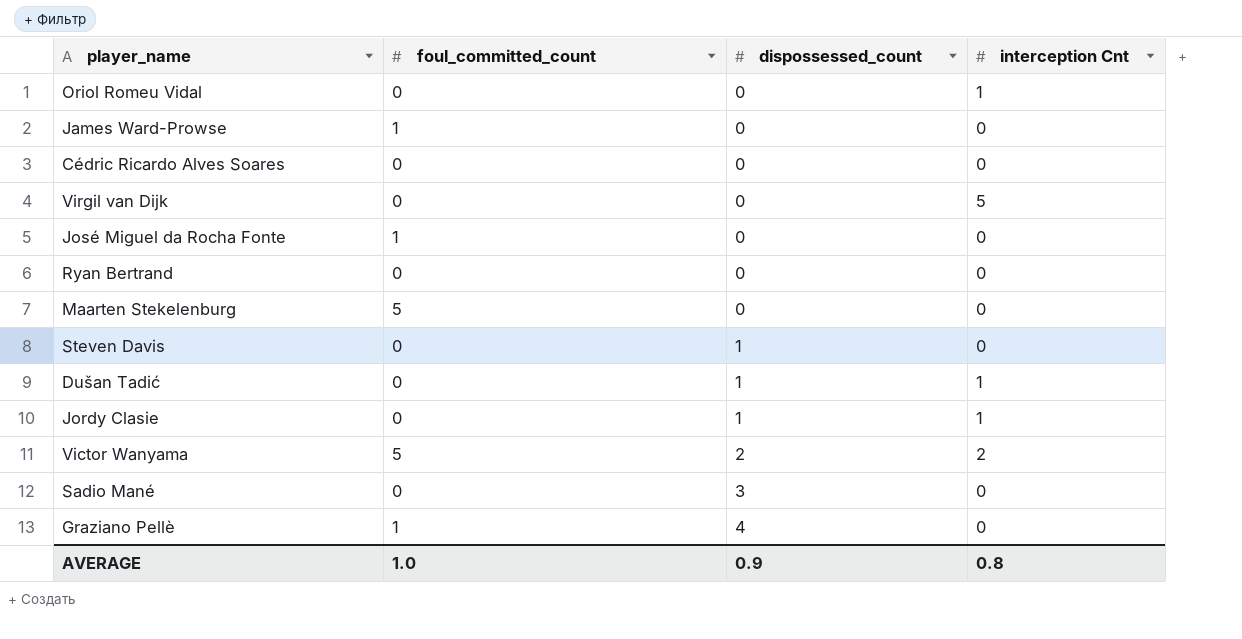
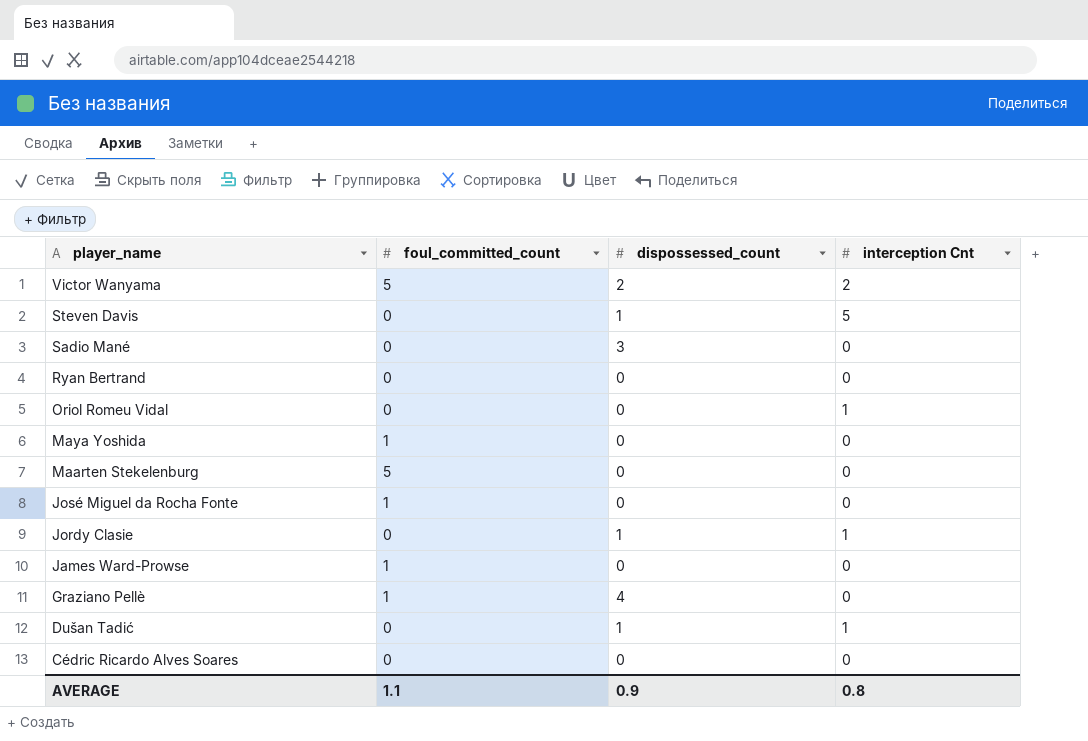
row order: dispossessed_count ascending -> player_name descending
row Virgil van Dijk: 0 | 0 | 5 -> none
Steven Davis | interception Cnt: 0 -> 5
row Maya Yoshida: none -> 1 | 0 | 0
AVERAGE | foul_committed_count: 1.0 -> 1.1

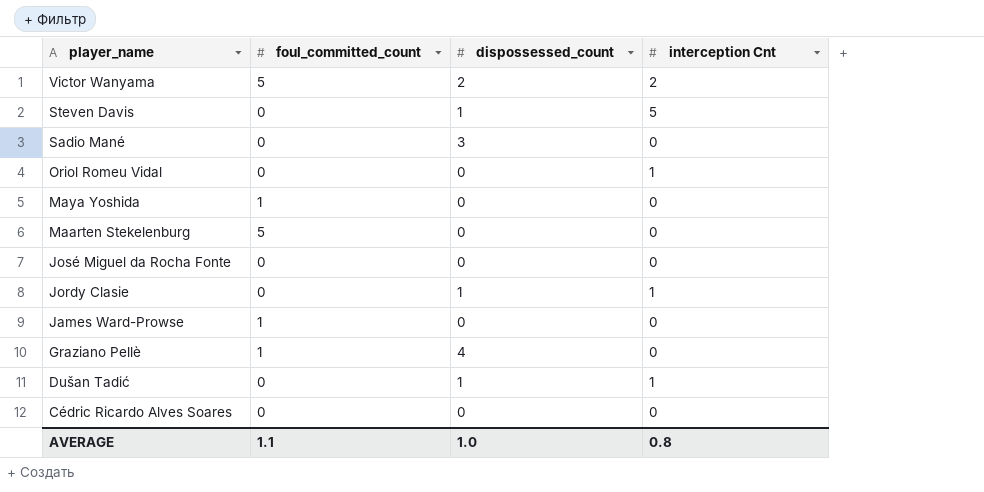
row Ryan Bertrand: 0 | 0 | 0 -> none
José Miguel da Rocha Fonte | foul_committed_count: 1 -> 0
AVERAGE | dispossessed_count: 0.9 -> 1.0

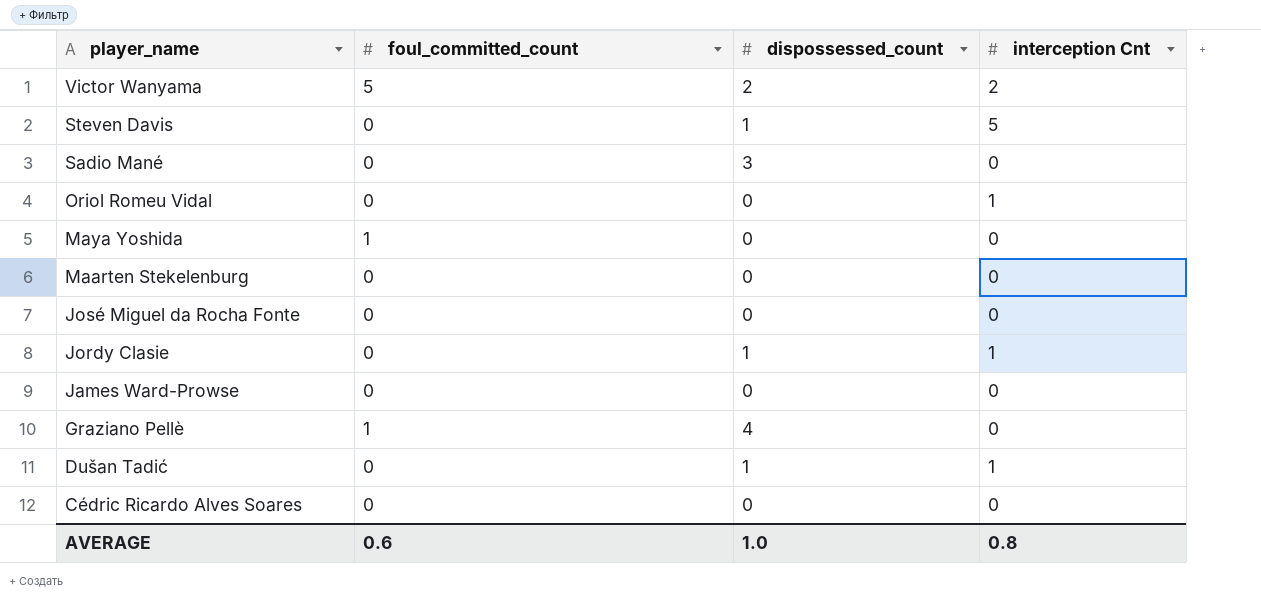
Maarten Stekelenburg | foul_committed_count: 5 -> 0
James Ward-Prowse | foul_committed_count: 1 -> 0
AVERAGE | foul_committed_count: 1.1 -> 0.6

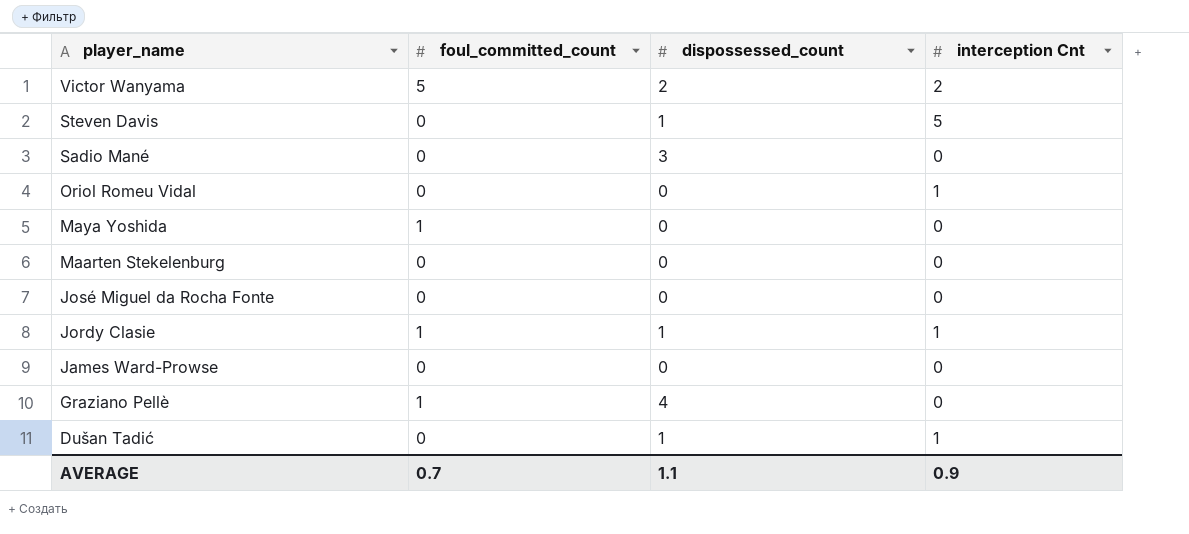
row Cédric Ricardo Alves Soares: 0 | 0 | 0 -> none
Jordy Clasie | foul_committed_count: 0 -> 1
AVERAGE | foul_committed_count: 0.6 -> 0.7
AVERAGE | dispossessed_count: 1.0 -> 1.1
AVERAGE | interception Cnt: 0.8 -> 0.9

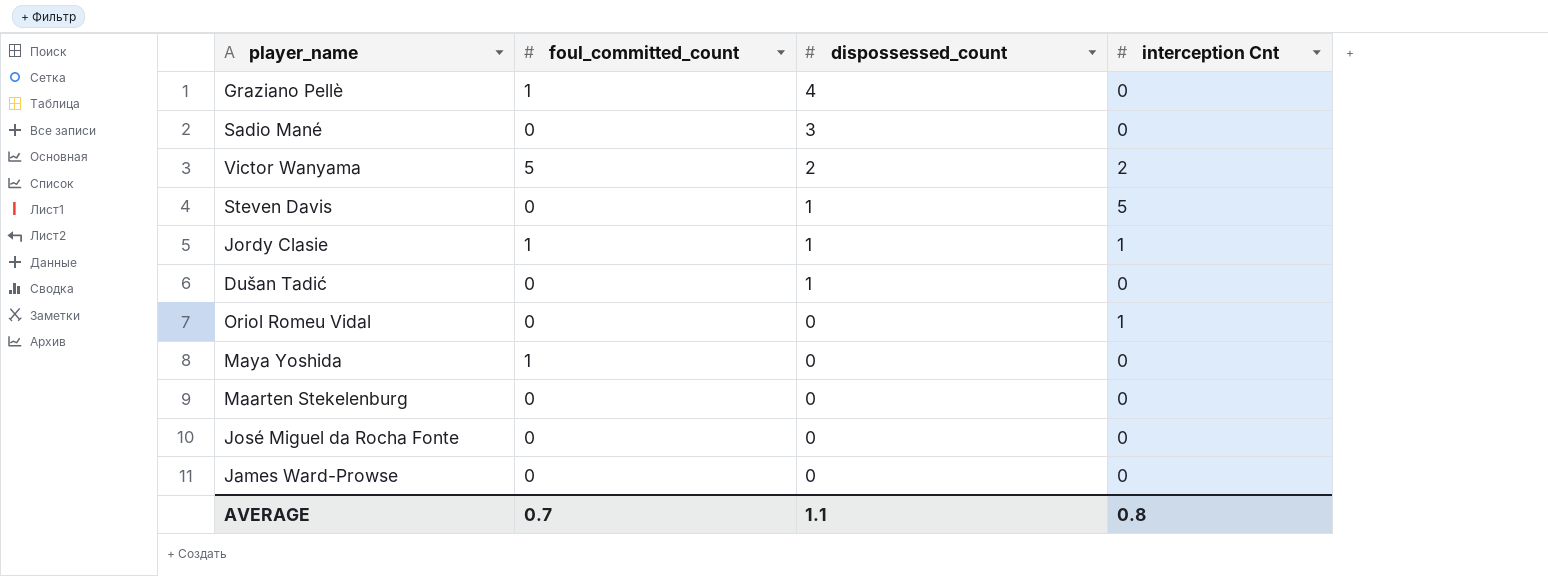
row order: player_name descending -> dispossessed_count descending
Dušan Tadić | interception Cnt: 1 -> 0
AVERAGE | interception Cnt: 0.9 -> 0.8

